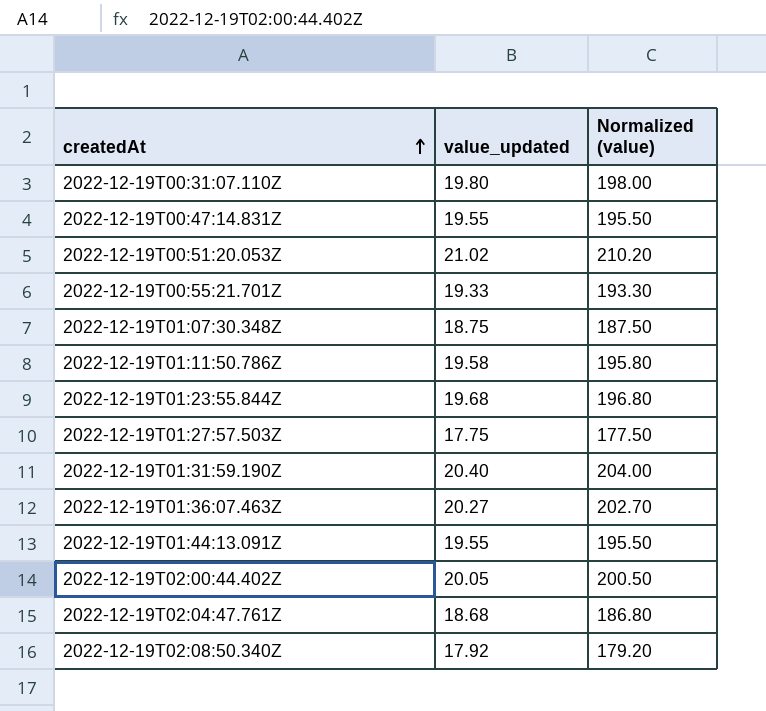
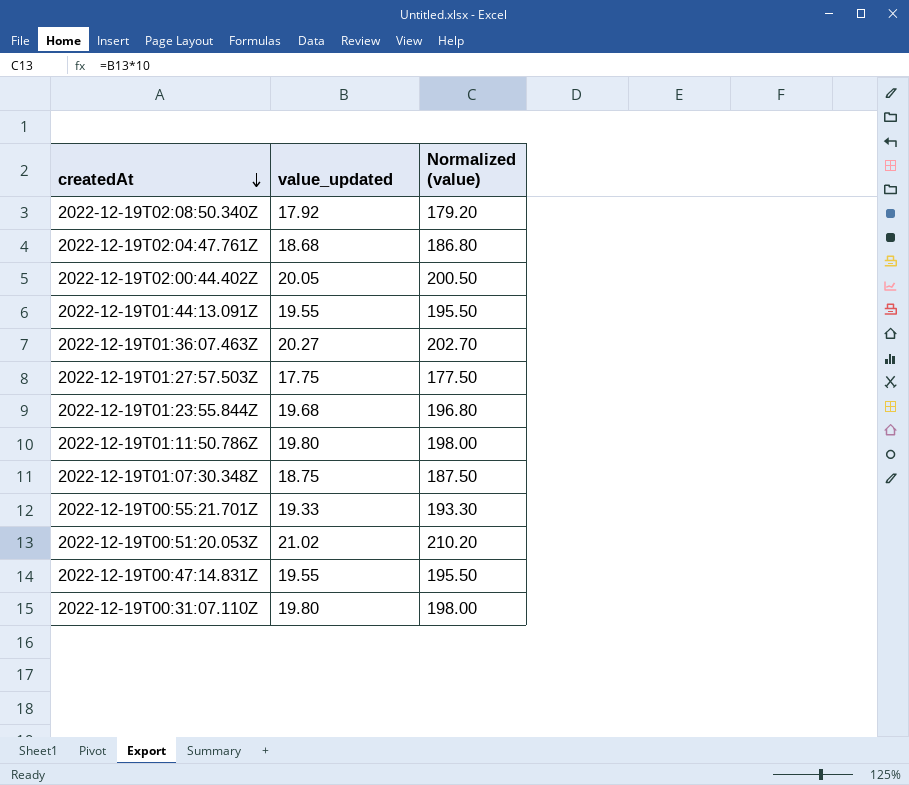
row order: createdAt ascending -> createdAt descending
row 2022-12-19T01:31:59.190Z: 20.40 | 204.00 -> none
2022-12-19T01:11:50.786Z | value_updated: 19.58 -> 19.80
2022-12-19T01:11:50.786Z | Normalized (value): 195.80 -> 198.00

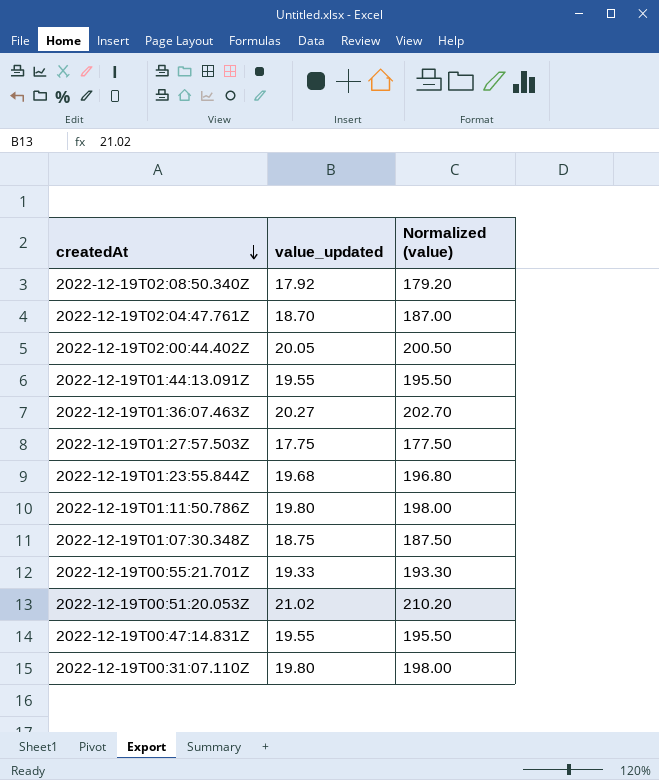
2022-12-19T02:04:47.761Z | value_updated: 18.68 -> 18.70
2022-12-19T02:04:47.761Z | Normalized (value): 186.80 -> 187.00

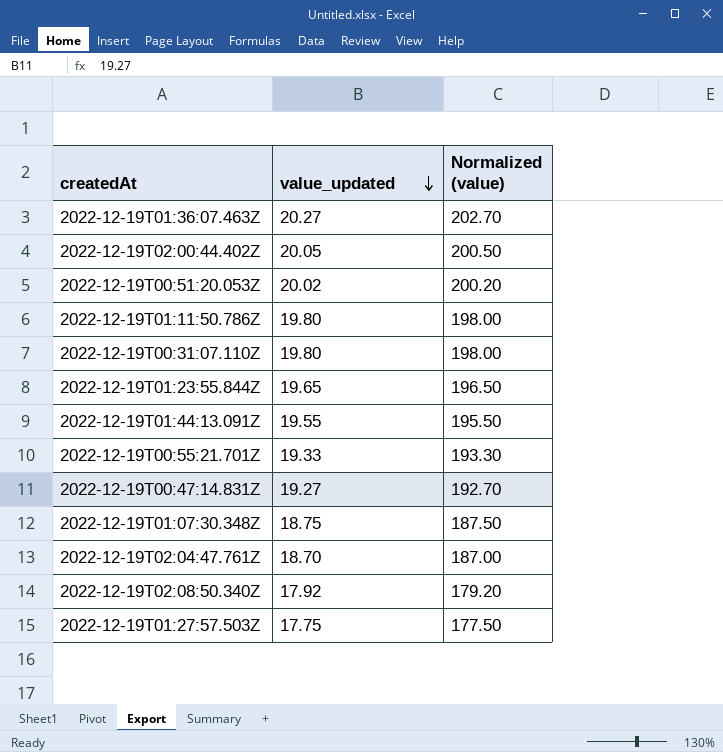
row order: createdAt descending -> value_updated descending
2022-12-19T00:51:20.053Z | value_updated: 21.02 -> 20.02
2022-12-19T00:51:20.053Z | Normalized (value): 210.20 -> 200.20
2022-12-19T01:23:55.844Z | value_updated: 19.68 -> 19.65
2022-12-19T01:23:55.844Z | Normalized (value): 196.80 -> 196.50
2022-12-19T00:47:14.831Z | value_updated: 19.55 -> 19.27
2022-12-19T00:47:14.831Z | Normalized (value): 195.50 -> 192.70

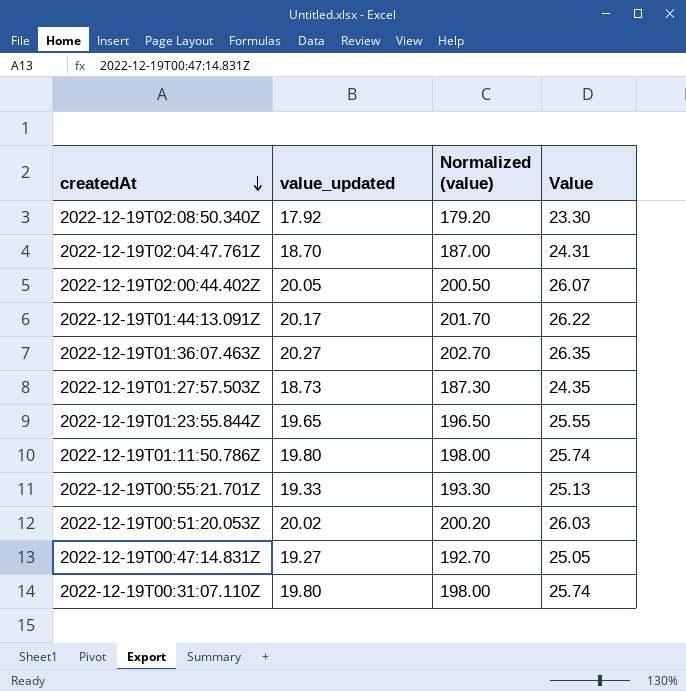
row order: value_updated descending -> createdAt descending
column Value | formula: none -> [value_updated] * 1.3
row 2022-12-19T01:07:30.348Z: 18.75 | 187.50 -> none
2022-12-19T01:44:13.091Z | value_updated: 19.55 -> 20.17
2022-12-19T01:44:13.091Z | Normalized (value): 195.50 -> 201.70
2022-12-19T01:27:57.503Z | value_updated: 17.75 -> 18.73
2022-12-19T01:27:57.503Z | Normalized (value): 177.50 -> 187.30

